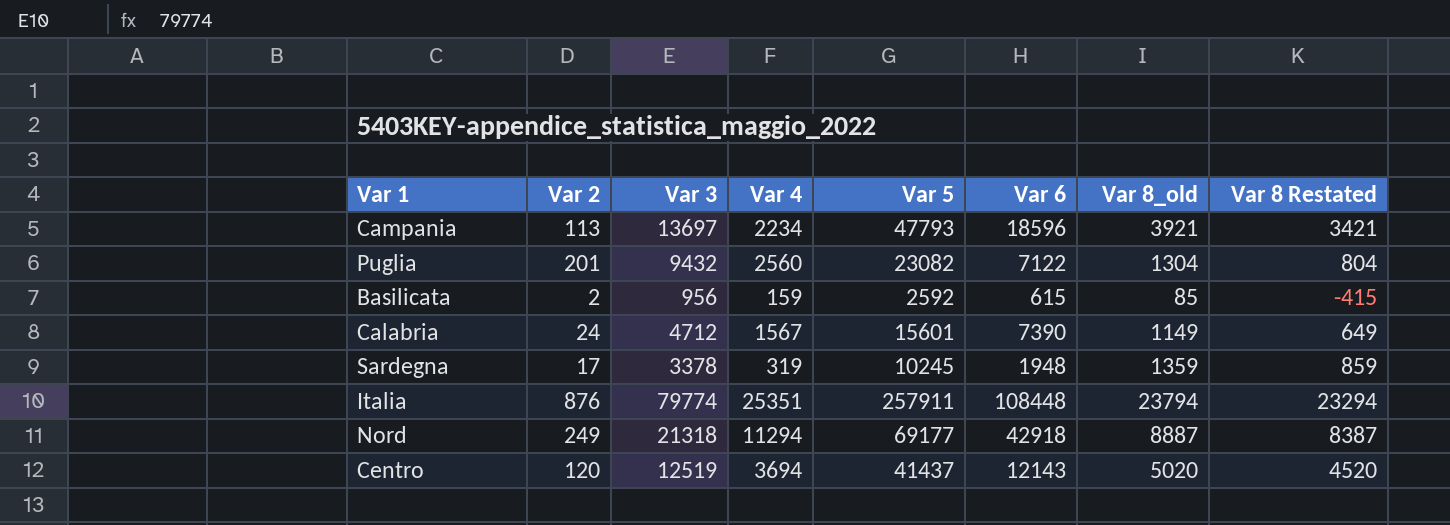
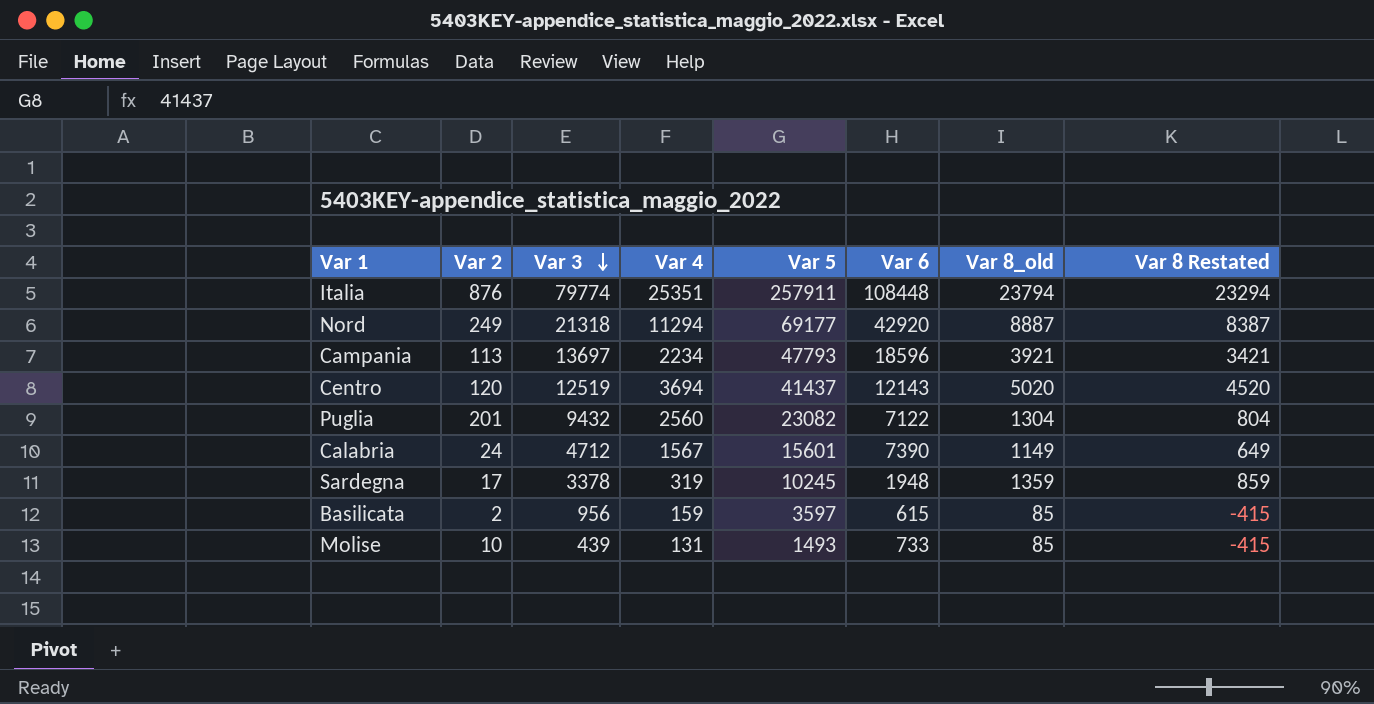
row order: none -> Var 3 descending
Nord | Var 6: 42918 -> 42920
Basilicata | Var 5: 2592 -> 3597
row Molise: none -> 10 | 439 | 131 | 1493 | 733 | 85 | -415

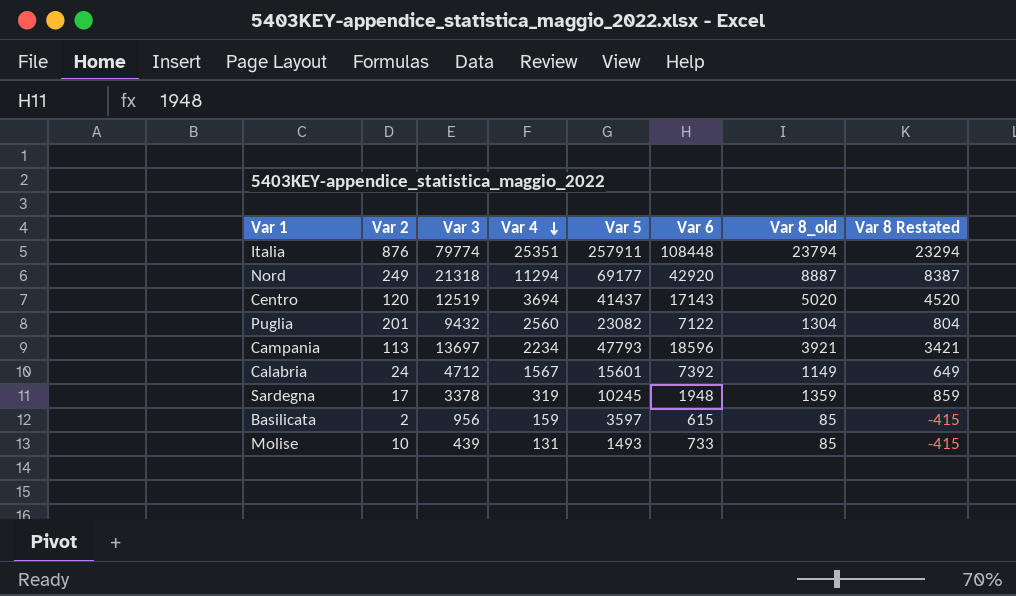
row order: Var 3 descending -> Var 4 descending
Centro | Var 6: 12143 -> 17143
Calabria | Var 6: 7390 -> 7392

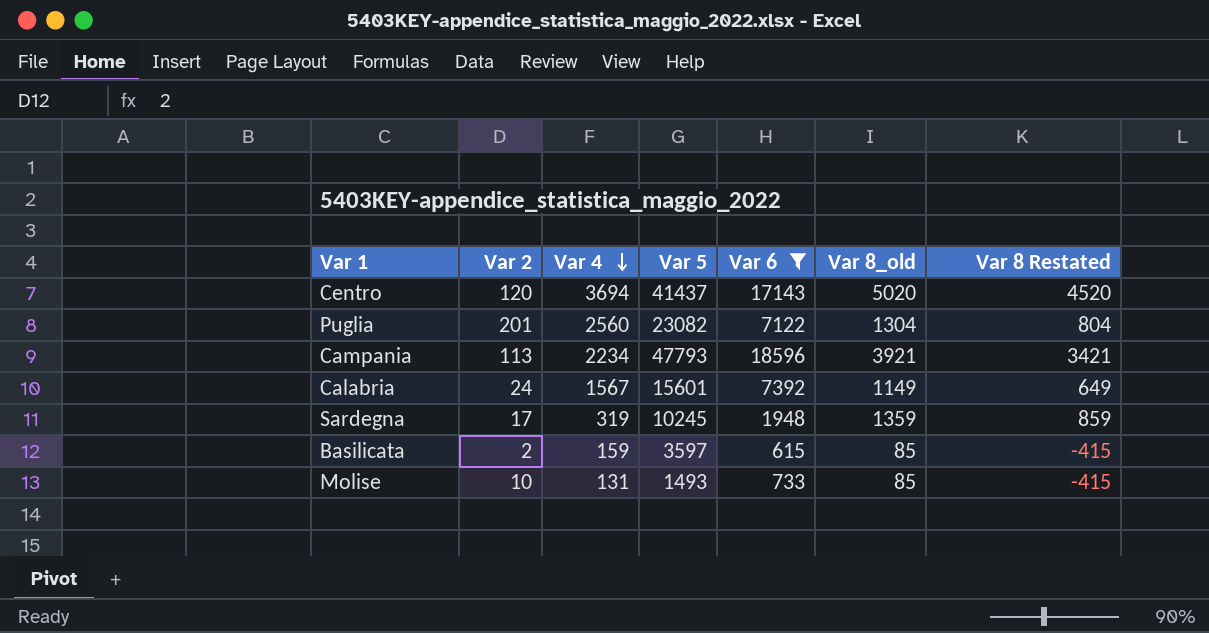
filter: none -> Var 6 <= 18596
column Var 3 | position: 3 -> none

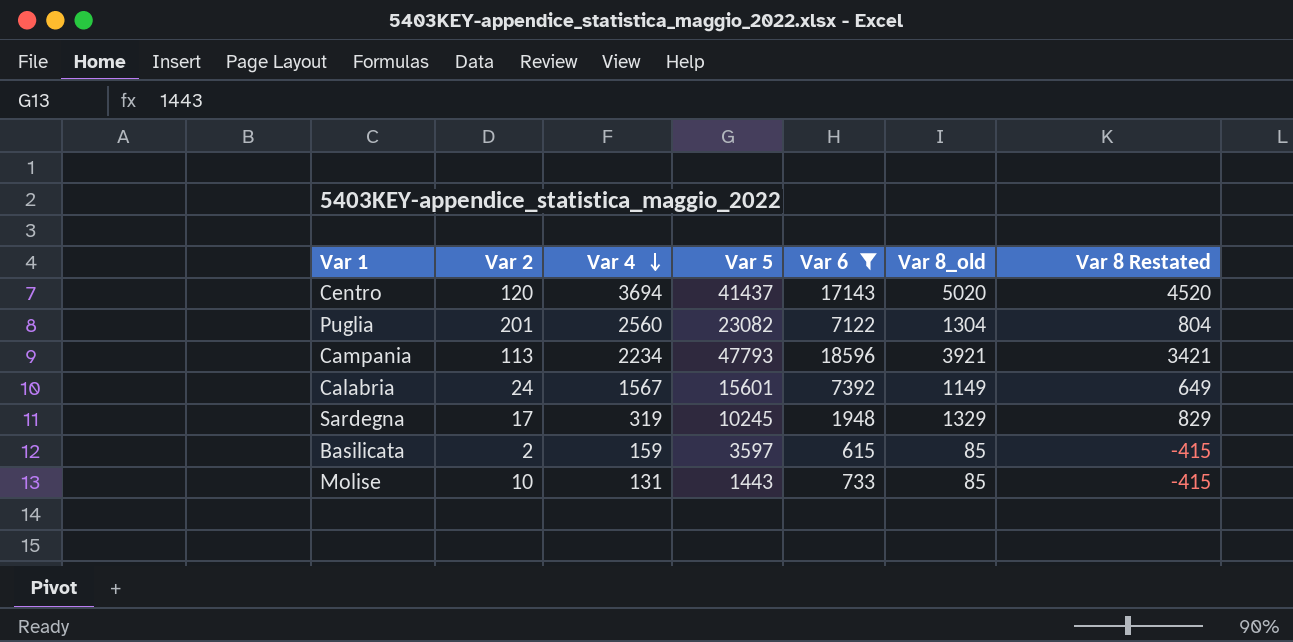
Sardegna | Var 8_old: 1359 -> 1329
Sardegna | Var 8 Restated: 859 -> 829
Molise | Var 5: 1493 -> 1443

